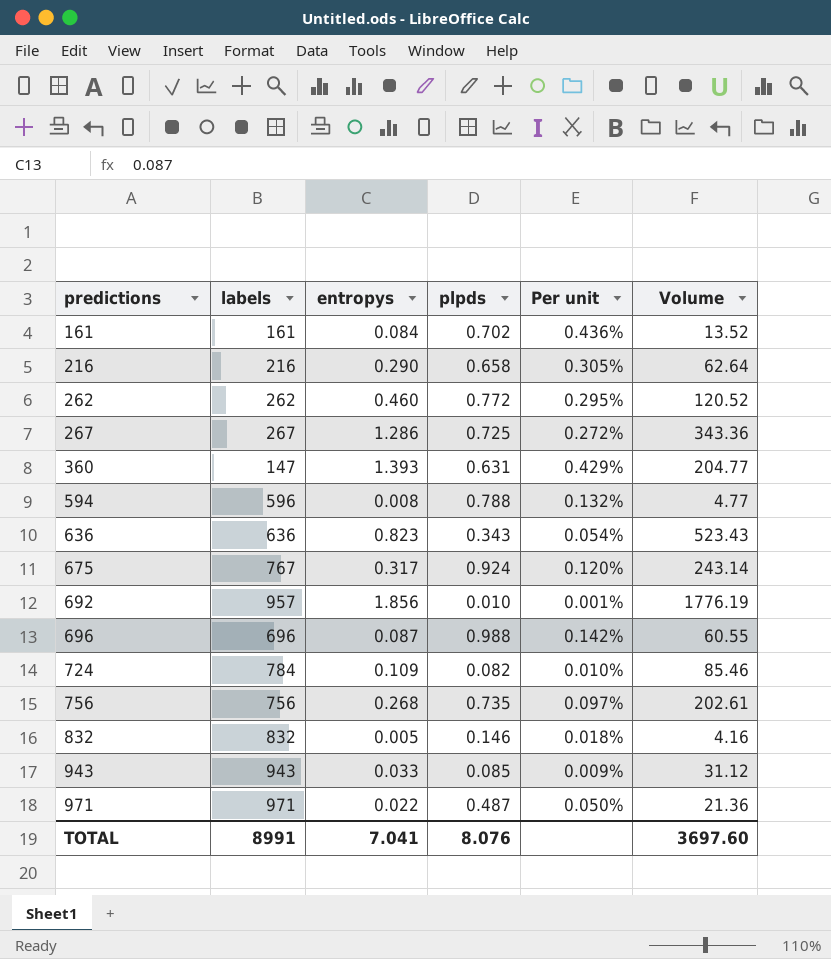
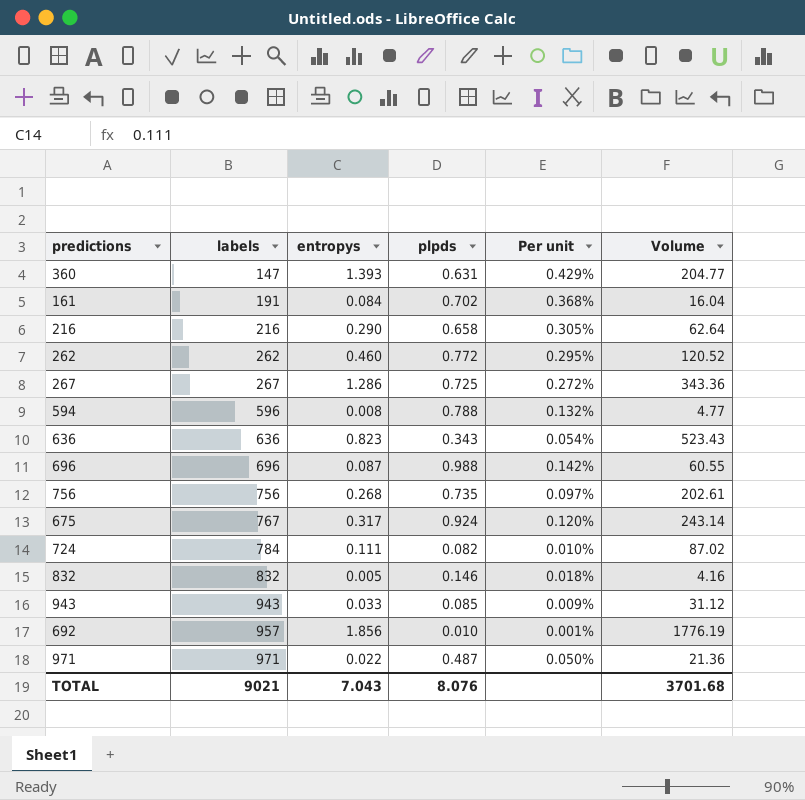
row order: predictions ascending -> labels ascending
161 | labels: 161 -> 191
161 | Per unit: 0.436% -> 0.368%
161 | Volume: 13.52 -> 16.04
724 | entropys: 0.109 -> 0.111
724 | Volume: 85.46 -> 87.02
TOTAL | labels: 8991 -> 9021
TOTAL | entropys: 7.041 -> 7.043
TOTAL | Volume: 3697.60 -> 3701.68

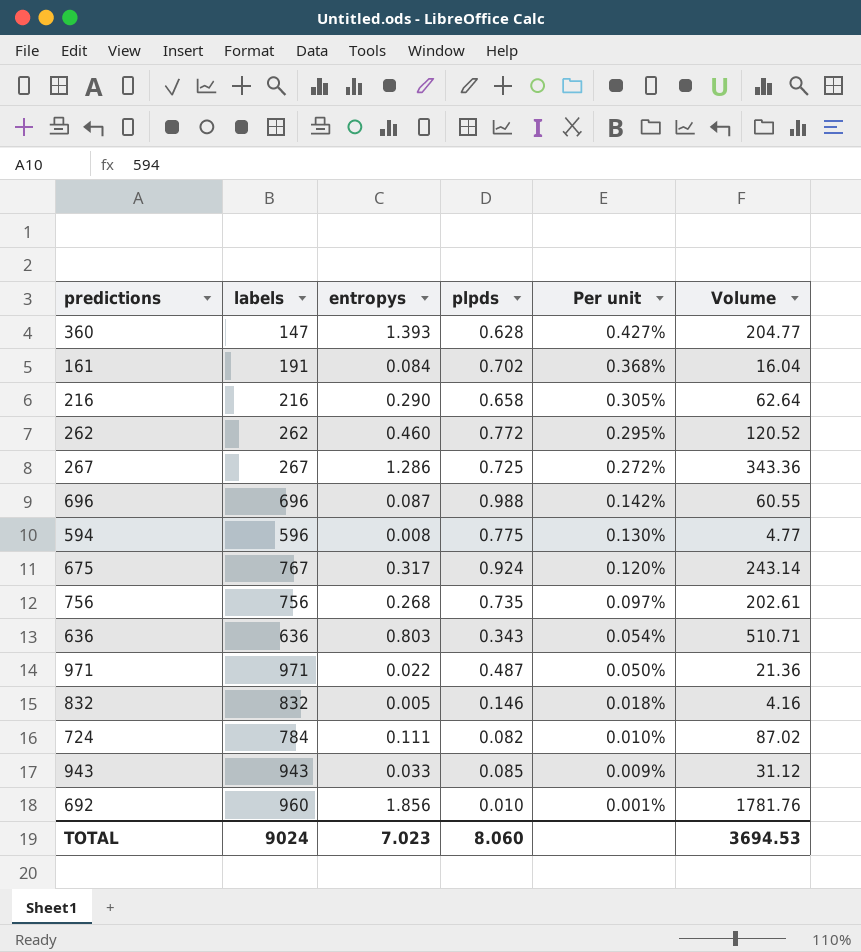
row order: labels ascending -> Per unit descending
360 | plpds: 0.631 -> 0.628
360 | Per unit: 0.429% -> 0.427%
594 | plpds: 0.788 -> 0.775
594 | Per unit: 0.132% -> 0.130%
636 | entropys: 0.823 -> 0.803
636 | Volume: 523.43 -> 510.71
692 | labels: 957 -> 960
692 | Volume: 1776.19 -> 1781.76
TOTAL | labels: 9021 -> 9024
TOTAL | entropys: 7.043 -> 7.023
TOTAL | plpds: 8.076 -> 8.060
TOTAL | Volume: 3701.68 -> 3694.53

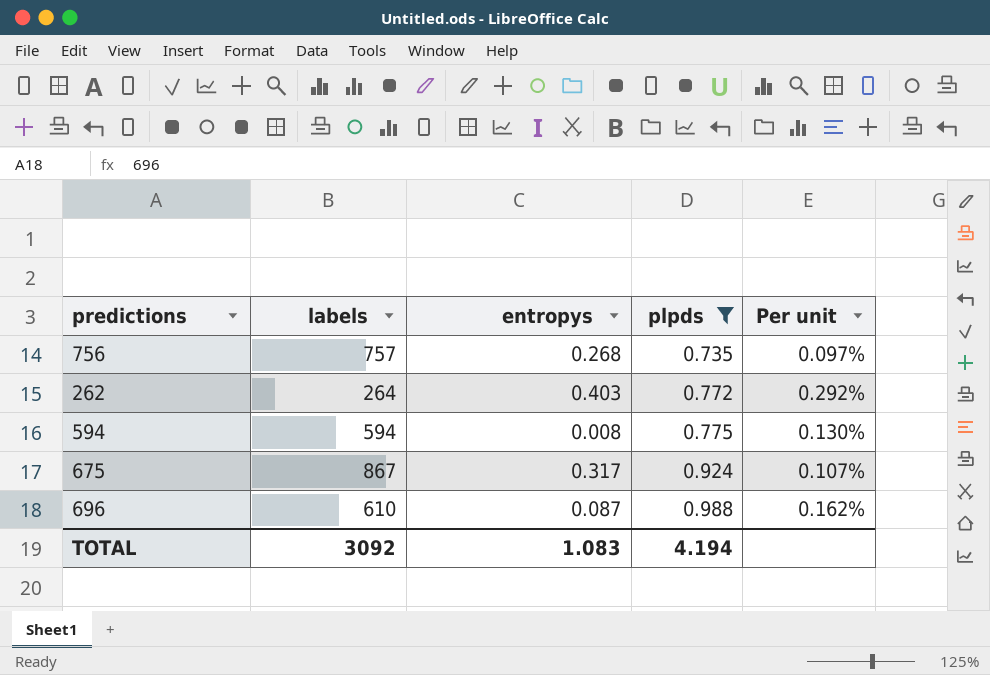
filter: none -> plpds >= 0.735
row order: Per unit descending -> plpds ascending
column Volume | formula: [labels] * [entropys] -> none
756 | labels: 756 -> 757
262 | labels: 262 -> 264
262 | entropys: 0.460 -> 0.403
262 | Per unit: 0.295% -> 0.292%
594 | labels: 596 -> 594
675 | labels: 767 -> 867
675 | Per unit: 0.120% -> 0.107%
696 | labels: 696 -> 610
696 | Per unit: 0.142% -> 0.162%
TOTAL | labels: 9024 -> 3092
TOTAL | entropys: 7.023 -> 1.083
TOTAL | plpds: 8.060 -> 4.194

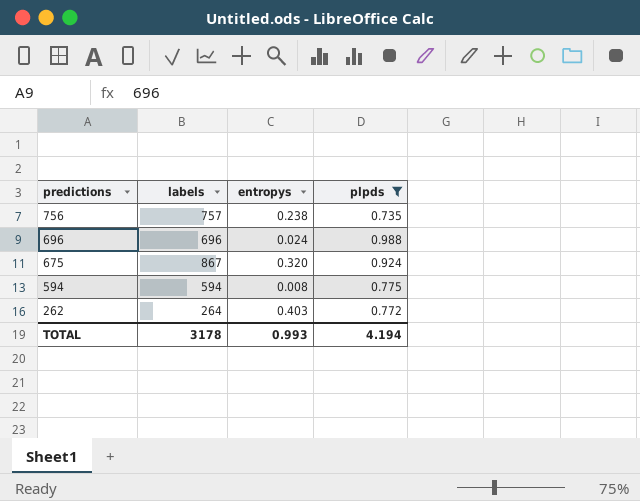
row order: plpds ascending -> predictions descending
column Per unit | formula: [plpds] / [labels] -> none
756 | entropys: 0.268 -> 0.238
696 | labels: 610 -> 696
696 | entropys: 0.087 -> 0.024
675 | entropys: 0.317 -> 0.320
TOTAL | labels: 3092 -> 3178
TOTAL | entropys: 1.083 -> 0.993

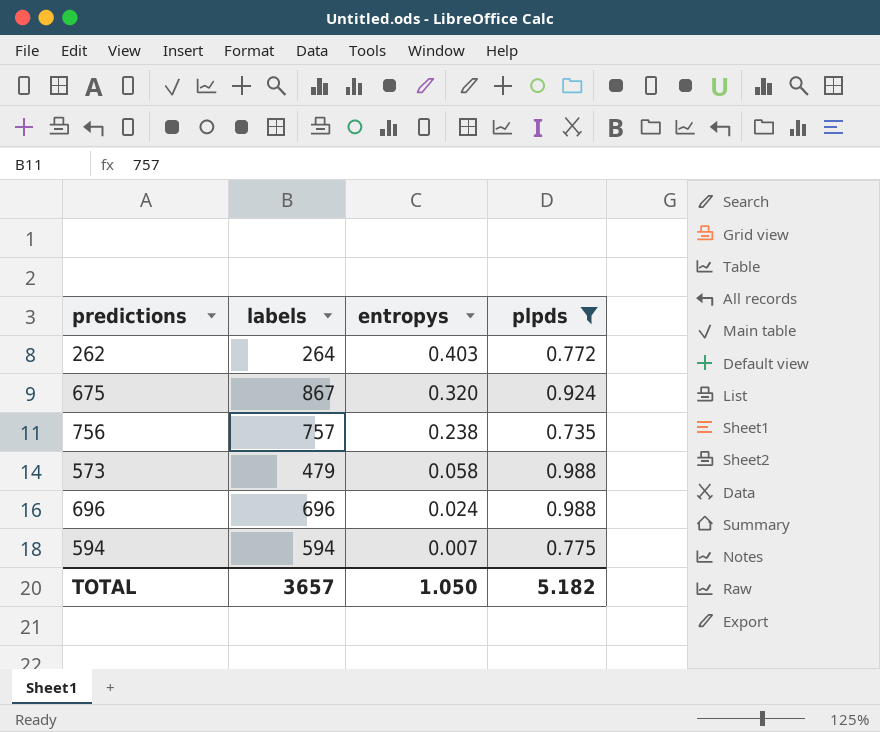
row order: predictions descending -> entropys descending
row 573: none -> 479 | 0.058 | 0.988
594 | entropys: 0.008 -> 0.007
TOTAL | labels: 3178 -> 3657
TOTAL | entropys: 0.993 -> 1.050
TOTAL | plpds: 4.194 -> 5.182

